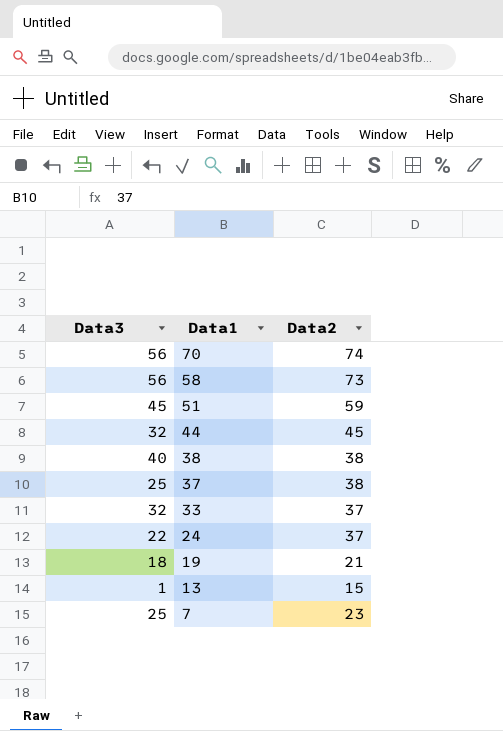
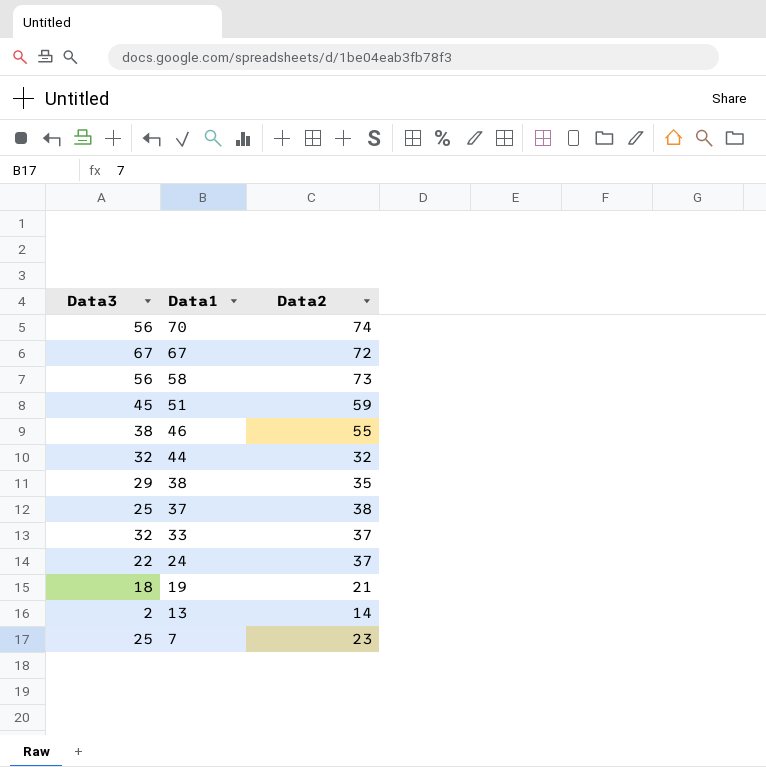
row 67: none -> 67 | 72
row 46: none -> 38 | 55
44 | Data2: 45 -> 32
38 | Data3: 40 -> 29
38 | Data2: 38 -> 35
13 | Data3: 1 -> 2
13 | Data2: 15 -> 14

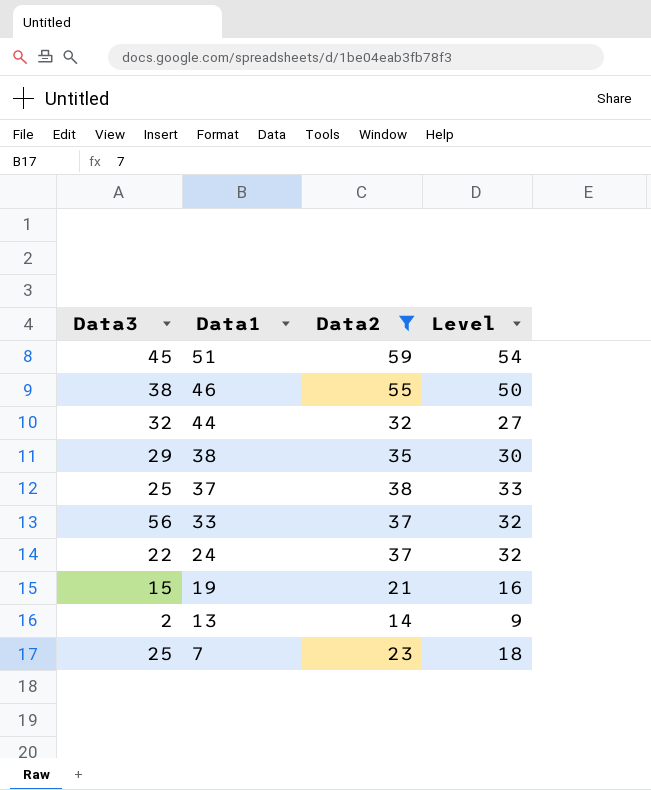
filter: none -> Data2 <= 59
column Level | formula: none -> [Data2] - 5
33 | Data3: 32 -> 56
19 | Data3: 18 -> 15

